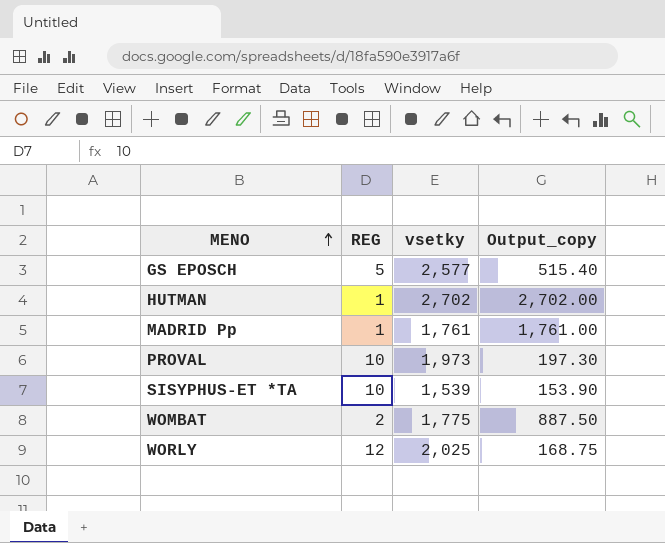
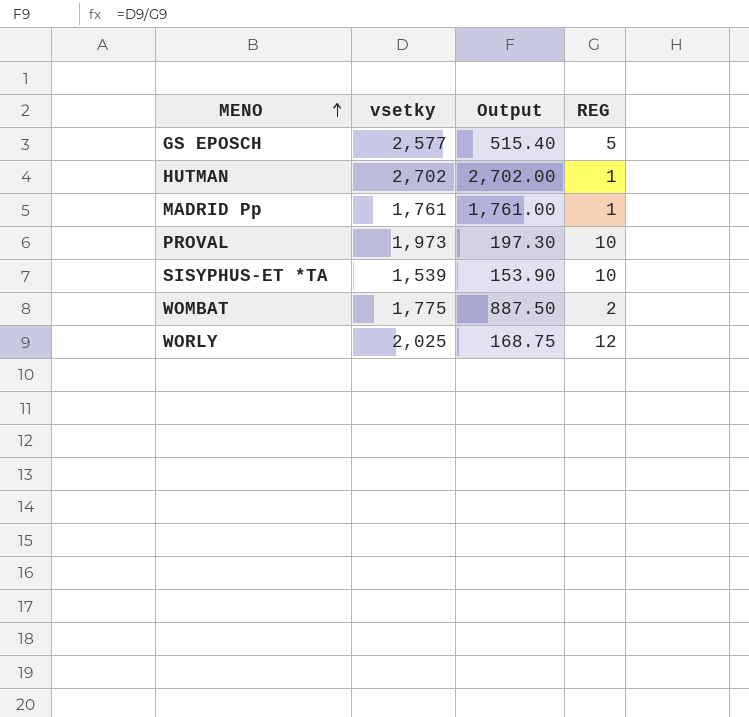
column name: Output_copy -> Output
column REG | position: 2 -> 4

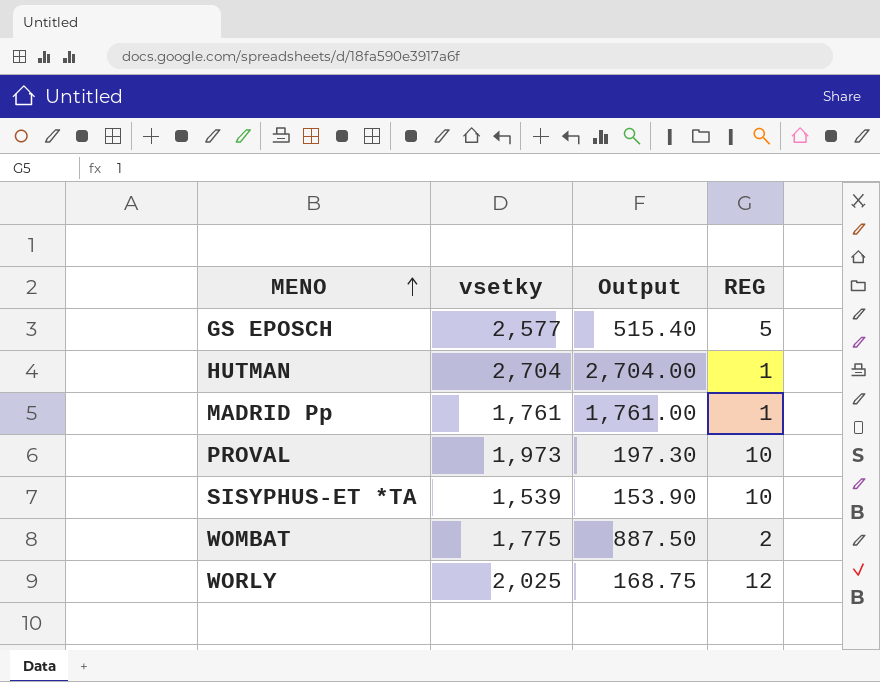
HUTMAN | vsetky: 2,702 -> 2,704
HUTMAN | Output: 2,702.00 -> 2,704.00

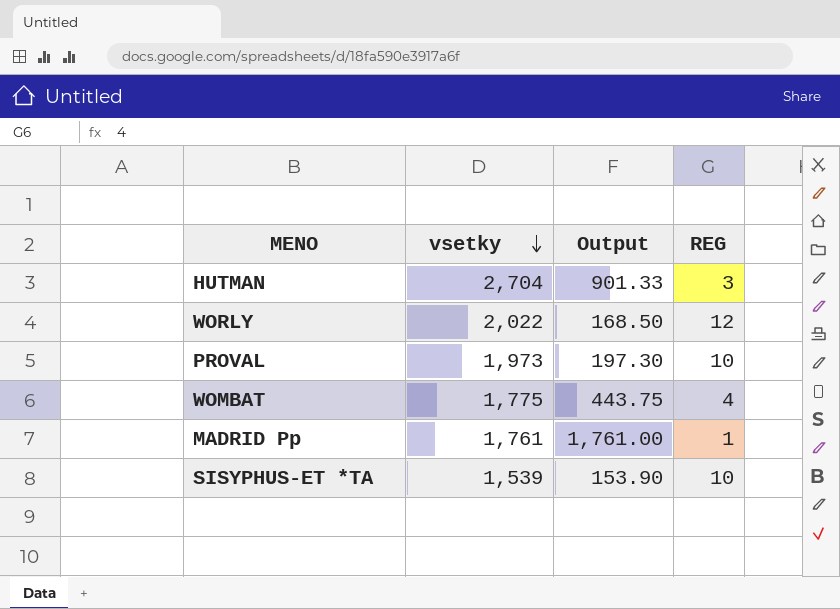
row order: MENO ascending -> vsetky descending
row GS EPOSCH: 2,577 | 515.40 | 5 -> none
HUTMAN | Output: 2,704.00 -> 901.33
HUTMAN | REG: 1 -> 3
WORLY | vsetky: 2,025 -> 2,022
WORLY | Output: 168.75 -> 168.50
WOMBAT | Output: 887.50 -> 443.75
WOMBAT | REG: 2 -> 4

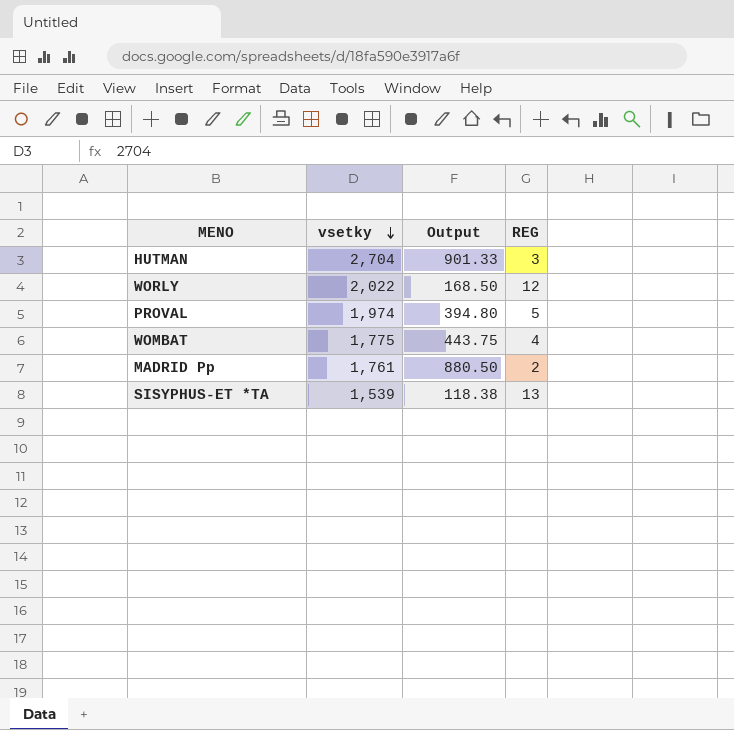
PROVAL | vsetky: 1,973 -> 1,974
PROVAL | Output: 197.30 -> 394.80
PROVAL | REG: 10 -> 5
MADRID Pp | Output: 1,761.00 -> 880.50
MADRID Pp | REG: 1 -> 2
SISYPHUS-ET *TA | Output: 153.90 -> 118.38
SISYPHUS-ET *TA | REG: 10 -> 13

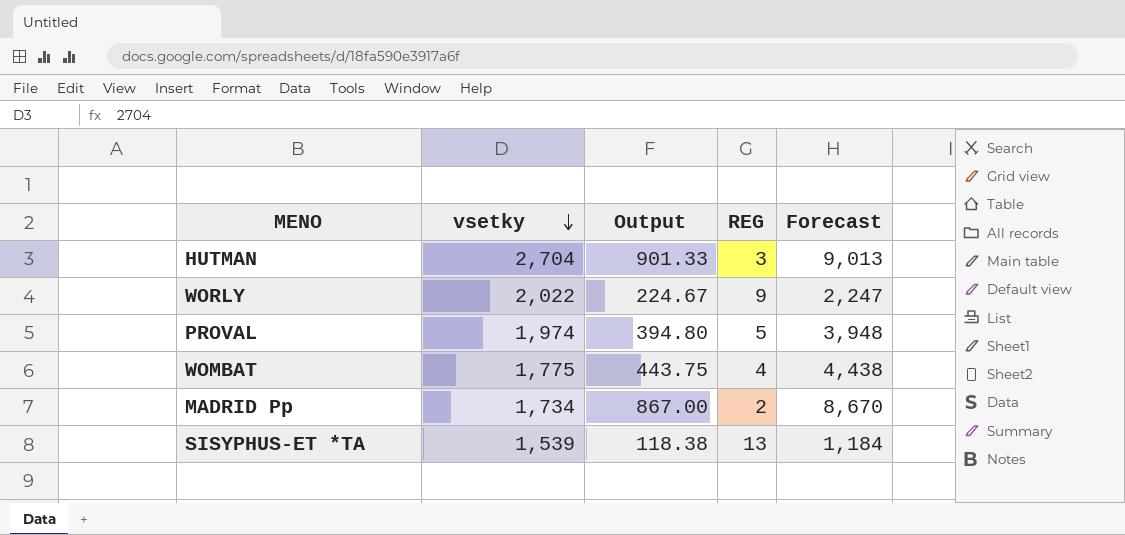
column Forecast | formula: none -> [Output] * 10
WORLY | Output: 168.50 -> 224.67
WORLY | REG: 12 -> 9
MADRID Pp | vsetky: 1,761 -> 1,734
MADRID Pp | Output: 880.50 -> 867.00

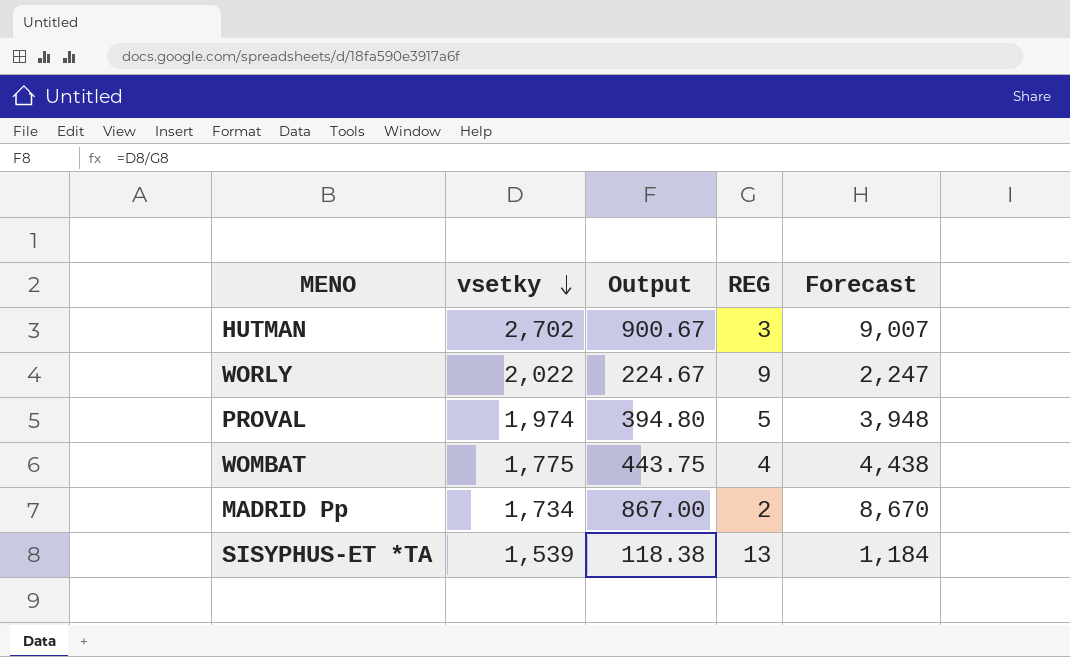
HUTMAN | vsetky: 2,704 -> 2,702
HUTMAN | Output: 901.33 -> 900.67
HUTMAN | Forecast: 9,013 -> 9,007

